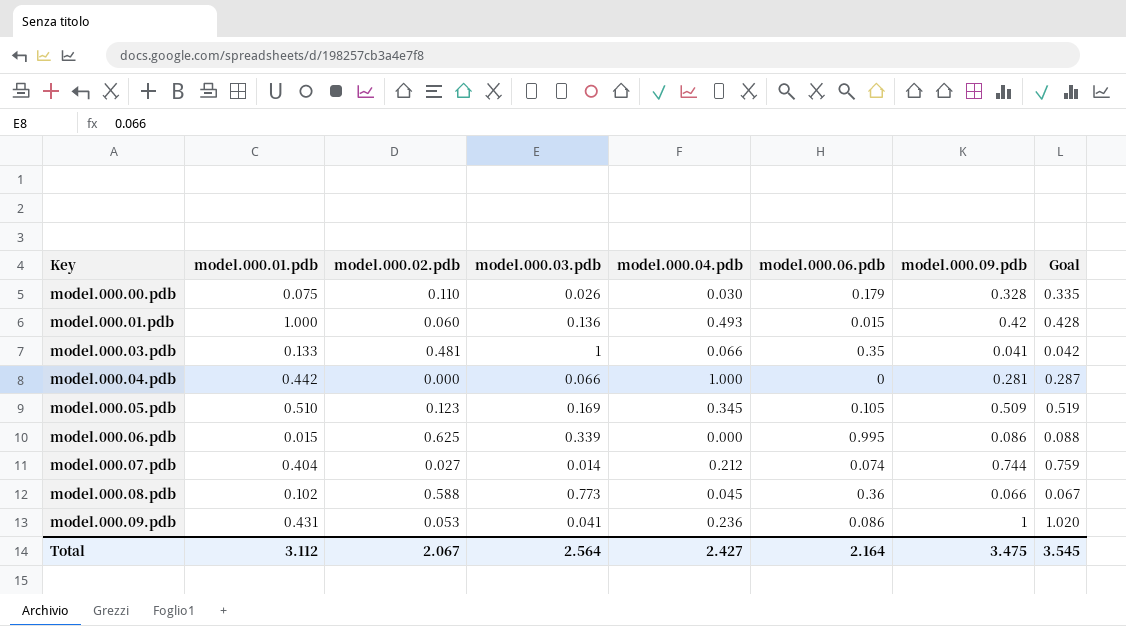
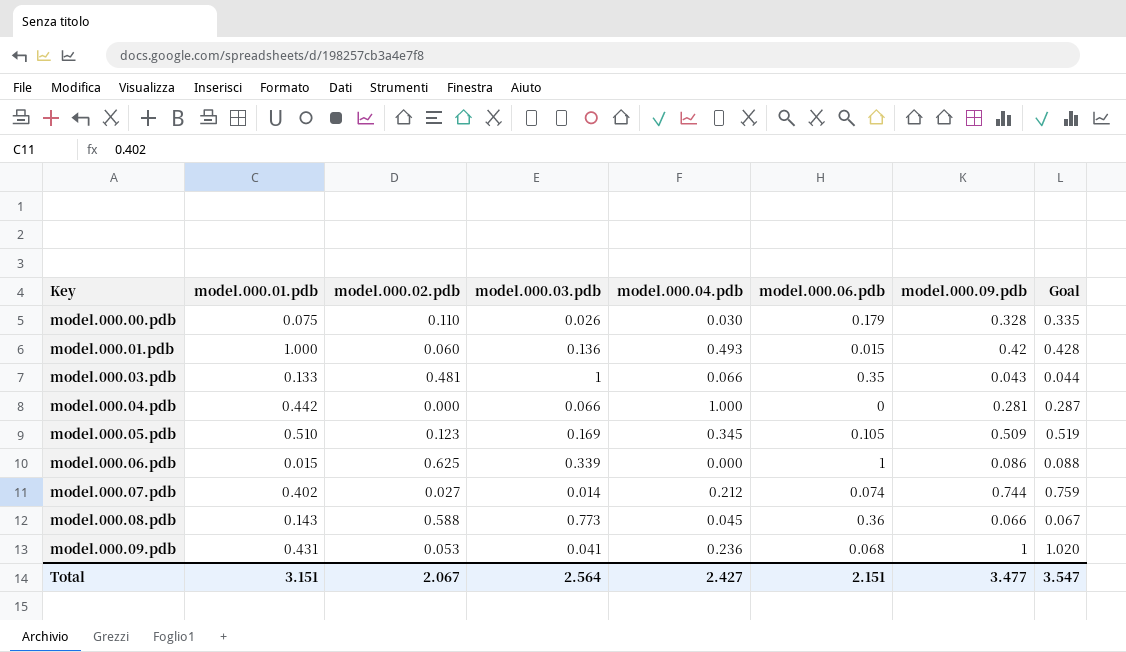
model.000.03.pdb | model.000.09.pdb: 0.041 -> 0.043
model.000.03.pdb | Goal: 0.042 -> 0.044
model.000.06.pdb | model.000.06.pdb: 0.995 -> 1
model.000.07.pdb | model.000.01.pdb: 0.404 -> 0.402
model.000.08.pdb | model.000.01.pdb: 0.102 -> 0.143
model.000.09.pdb | model.000.06.pdb: 0.086 -> 0.068
Total | model.000.01.pdb: 3.112 -> 3.151
Total | model.000.06.pdb: 2.164 -> 2.151
Total | model.000.09.pdb: 3.475 -> 3.477
Total | Goal: 3.545 -> 3.547

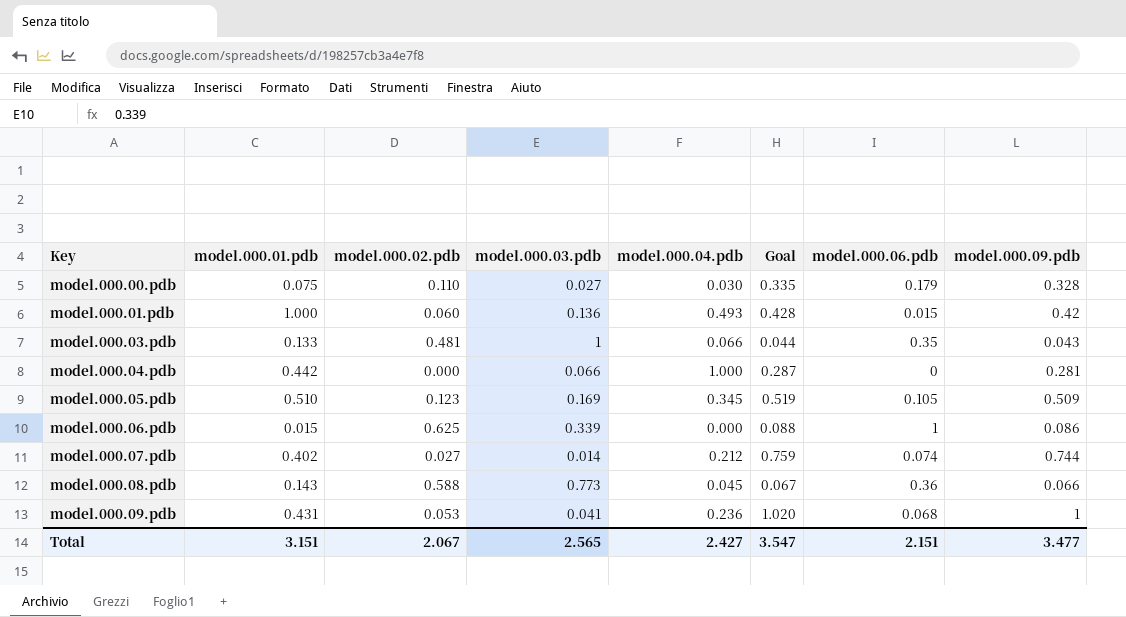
column Goal | position: 8 -> 6
model.000.00.pdb | model.000.03.pdb: 0.026 -> 0.027
Total | model.000.03.pdb: 2.564 -> 2.565

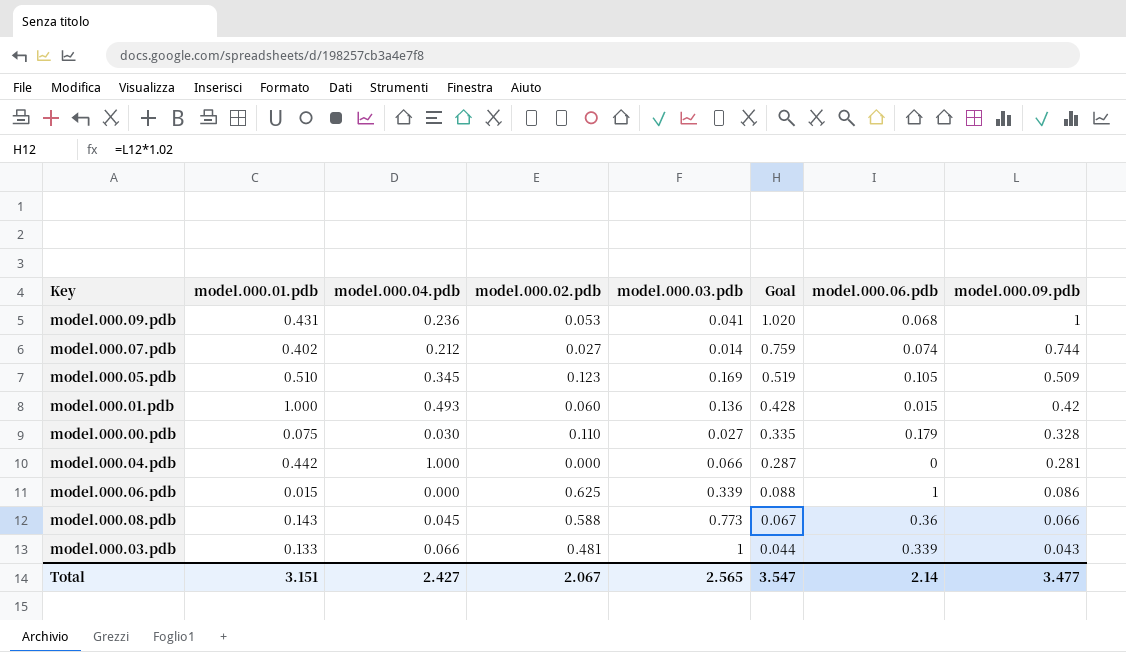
row order: Key ascending -> Goal descending
column model.000.04.pdb | position: 5 -> 3
model.000.03.pdb | model.000.06.pdb: 0.35 -> 0.339
Total | model.000.06.pdb: 2.151 -> 2.14

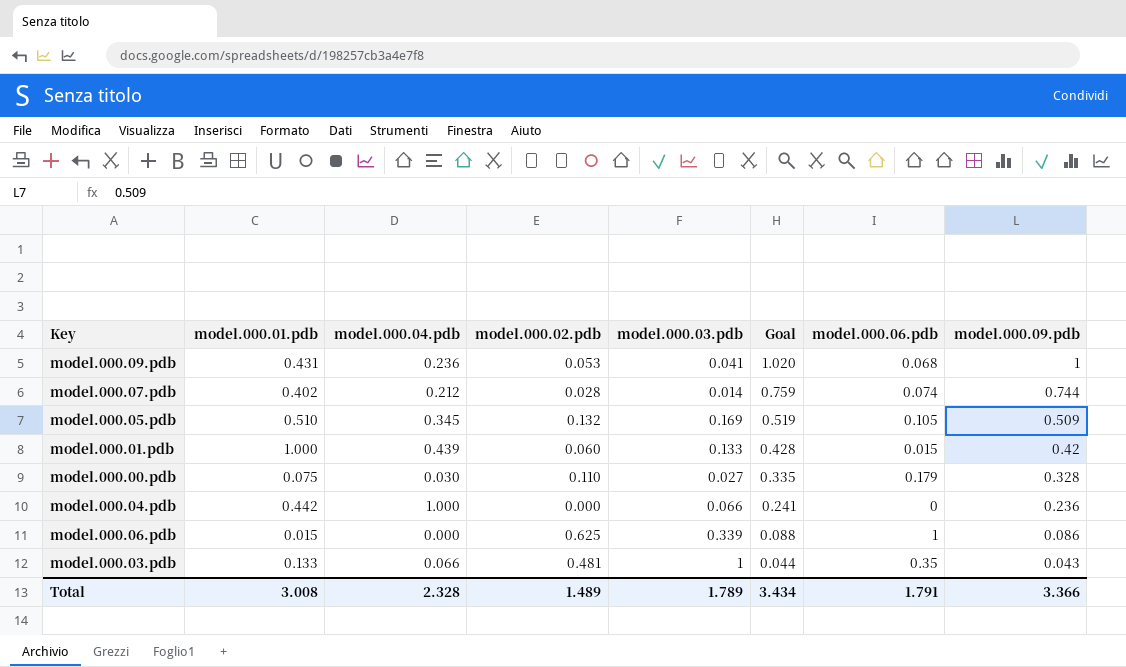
row model.000.08.pdb: 0.143 | 0.045 | 0.588 | 0.773 | 0.067 | 0.36 | 0.066 -> none
model.000.07.pdb | model.000.02.pdb: 0.027 -> 0.028
model.000.05.pdb | model.000.02.pdb: 0.123 -> 0.132
model.000.01.pdb | model.000.04.pdb: 0.493 -> 0.439
model.000.01.pdb | model.000.03.pdb: 0.136 -> 0.133
model.000.04.pdb | Goal: 0.287 -> 0.241
model.000.04.pdb | model.000.09.pdb: 0.281 -> 0.236
model.000.03.pdb | model.000.06.pdb: 0.339 -> 0.35
Total | model.000.01.pdb: 3.151 -> 3.008
Total | model.000.04.pdb: 2.427 -> 2.328
Total | model.000.02.pdb: 2.067 -> 1.489
Total | model.000.03.pdb: 2.565 -> 1.789
Total | Goal: 3.547 -> 3.434
Total | model.000.06.pdb: 2.14 -> 1.791
Total | model.000.09.pdb: 3.477 -> 3.366

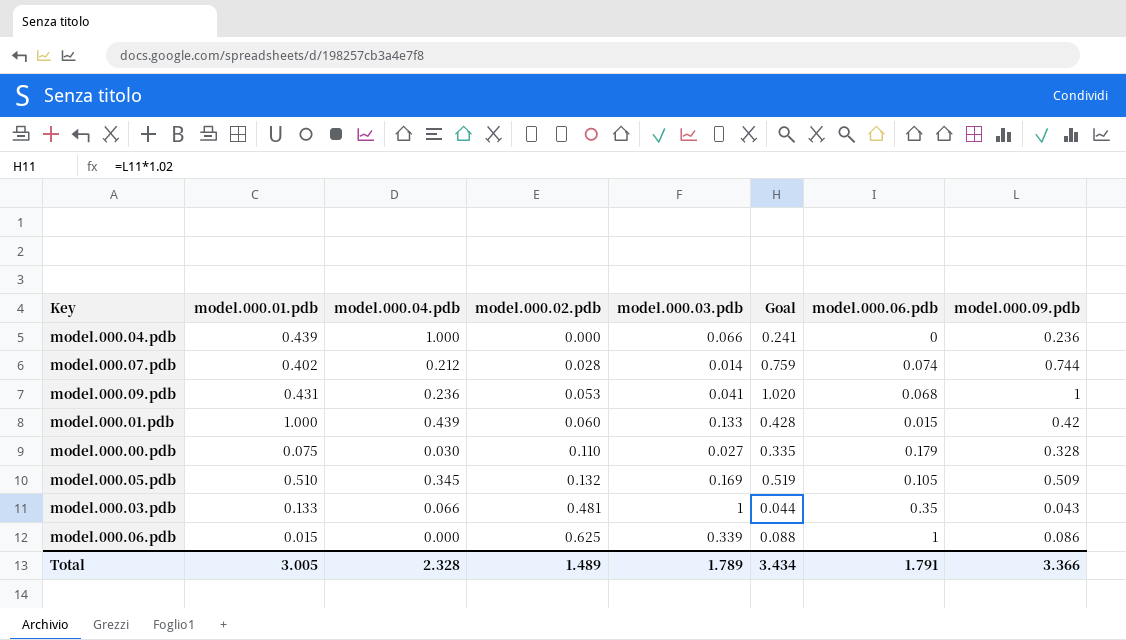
row order: Goal descending -> model.000.02.pdb ascending
model.000.04.pdb | model.000.01.pdb: 0.442 -> 0.439
Total | model.000.01.pdb: 3.008 -> 3.005

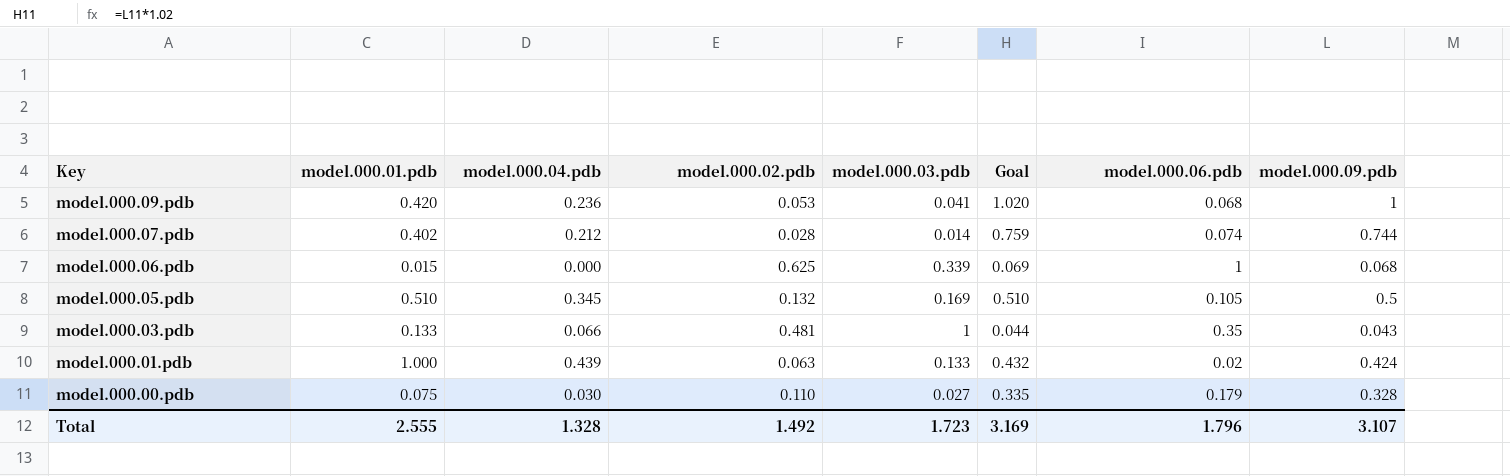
row order: model.000.02.pdb ascending -> Key descending
row model.000.04.pdb: 0.439 | 1.000 | 0.000 | 0.066 | 0.241 | 0 | 0.236 -> none
model.000.09.pdb | model.000.01.pdb: 0.431 -> 0.420
model.000.06.pdb | Goal: 0.088 -> 0.069
model.000.06.pdb | model.000.09.pdb: 0.086 -> 0.068
model.000.05.pdb | Goal: 0.519 -> 0.510
model.000.05.pdb | model.000.09.pdb: 0.509 -> 0.5
model.000.01.pdb | model.000.02.pdb: 0.060 -> 0.063
model.000.01.pdb | Goal: 0.428 -> 0.432
model.000.01.pdb | model.000.06.pdb: 0.015 -> 0.02
model.000.01.pdb | model.000.09.pdb: 0.42 -> 0.424
Total | model.000.01.pdb: 3.005 -> 2.555
Total | model.000.04.pdb: 2.328 -> 1.328
Total | model.000.02.pdb: 1.489 -> 1.492
Total | model.000.03.pdb: 1.789 -> 1.723
Total | Goal: 3.434 -> 3.169
Total | model.000.06.pdb: 1.791 -> 1.796
Total | model.000.09.pdb: 3.366 -> 3.107

